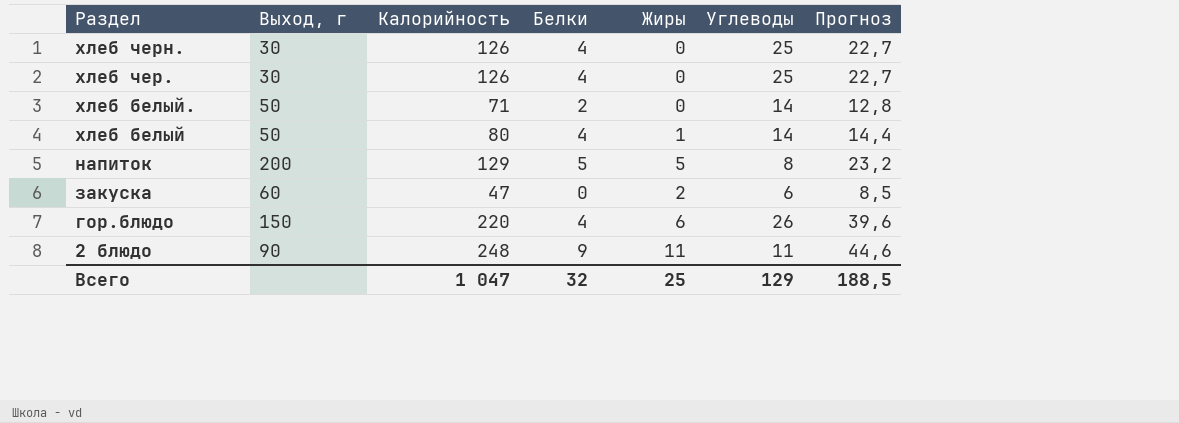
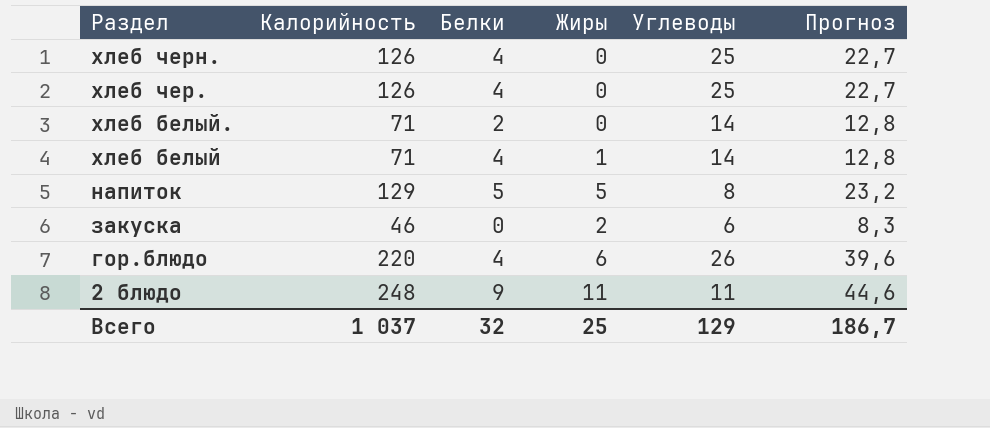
column Выход, г | position: 2 -> none
хлеб белый | Калорийность: 80 -> 71
хлеб белый | Прогноз: 14,4 -> 12,8
закуска | Калорийность: 47 -> 46
закуска | Прогноз: 8,5 -> 8,3
Всего | Калорийность: 1 047 -> 1 037
Всего | Прогноз: 188,5 -> 186,7

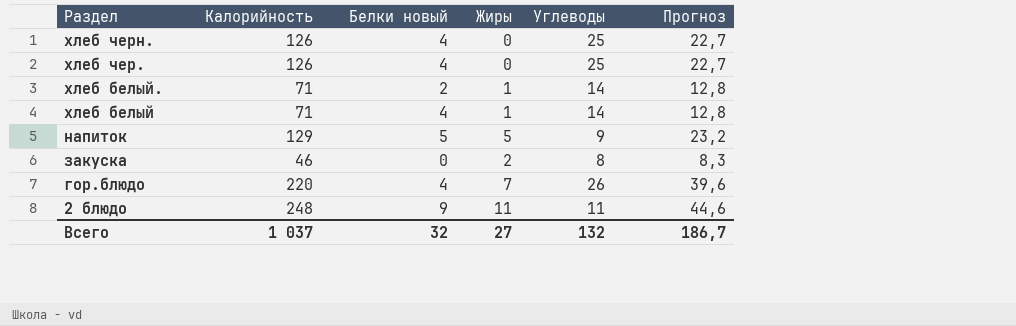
column name: Белки -> Белки новый
хлеб белый. | Жиры: 0 -> 1
напиток | Углеводы: 8 -> 9
закуска | Углеводы: 6 -> 8
гор.блюдо | Жиры: 6 -> 7
Всего | Жиры: 25 -> 27
Всего | Углеводы: 129 -> 132

